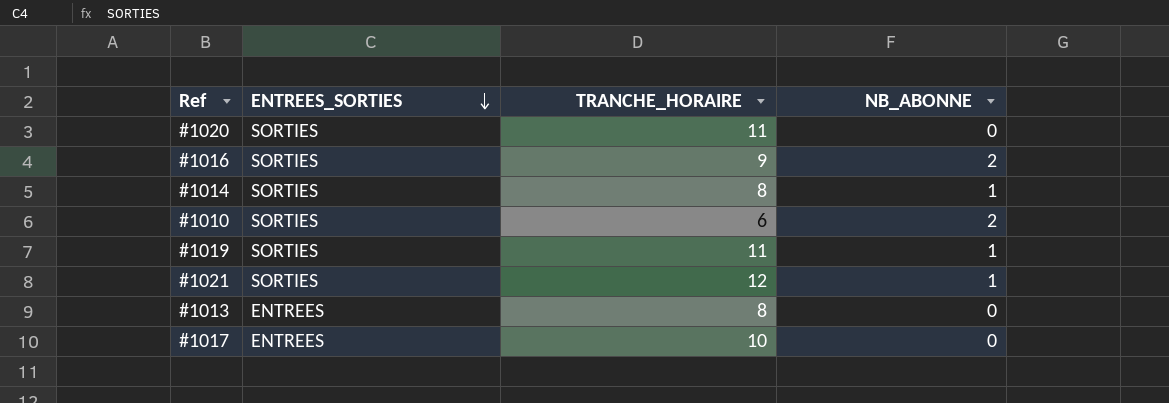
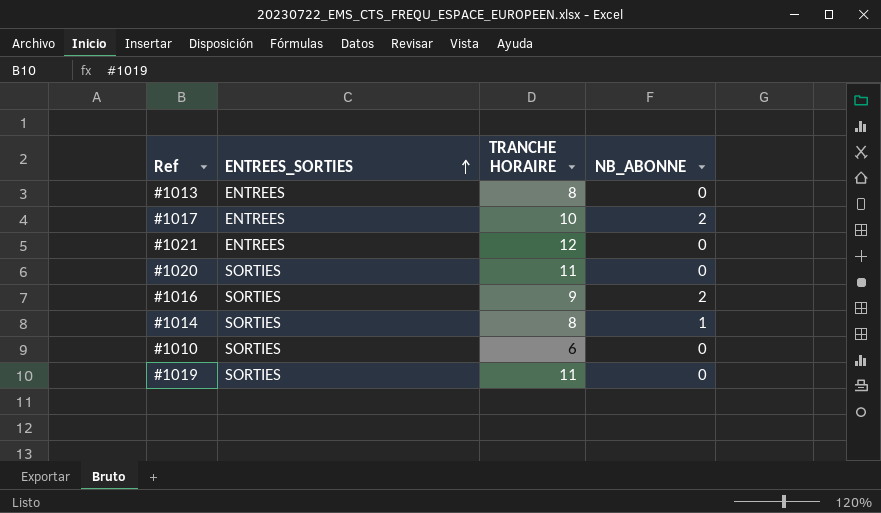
row order: ENTREES_SORTIES descending -> ENTREES_SORTIES ascending
column name: TRANCHE_HORAIRE -> TRANCHE HORAIRE
#1017 | NB_ABONNE: 0 -> 2
#1021 | ENTREES_SORTIES: SORTIES -> ENTREES
#1021 | NB_ABONNE: 1 -> 0
#1010 | NB_ABONNE: 2 -> 0
#1019 | NB_ABONNE: 1 -> 0

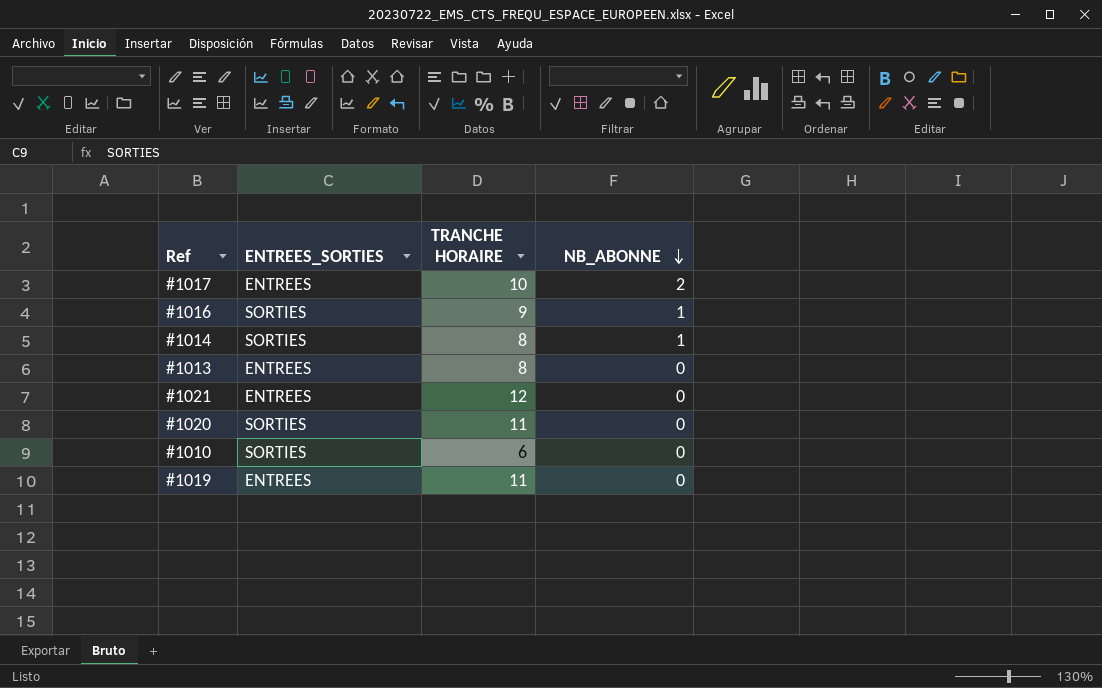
row order: ENTREES_SORTIES ascending -> NB_ABONNE descending
#1016 | NB_ABONNE: 2 -> 1
#1019 | ENTREES_SORTIES: SORTIES -> ENTREES

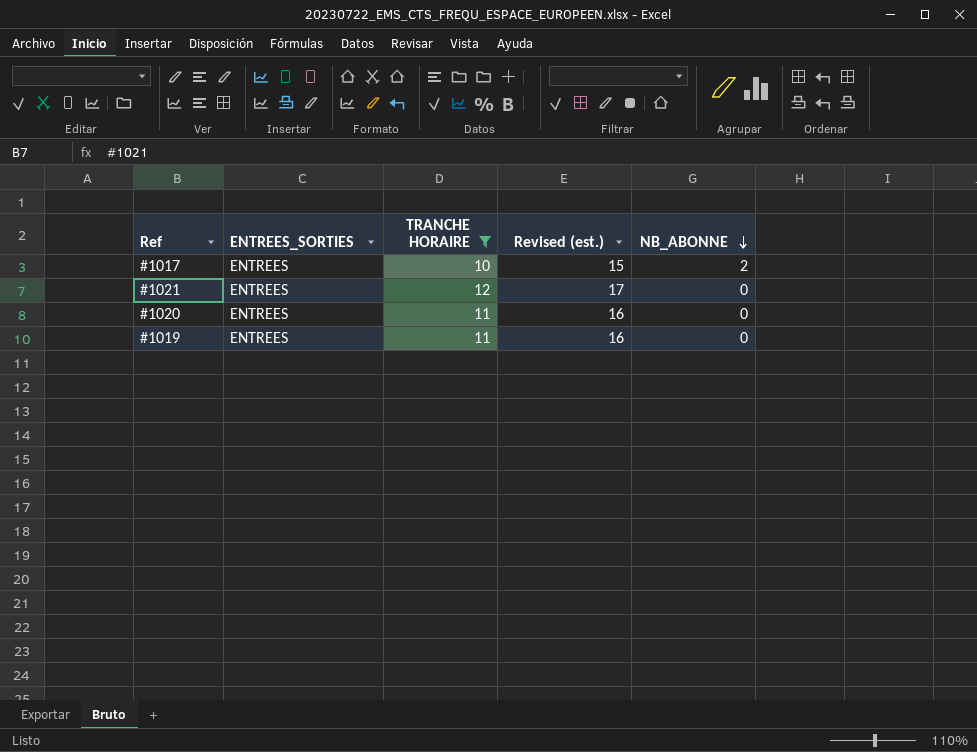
filter: none -> TRANCHE HORAIRE >= 10
column Revised (est.) | formula: none -> [TRANCHE HORAIRE] + 5
#1020 | ENTREES_SORTIES: SORTIES -> ENTREES

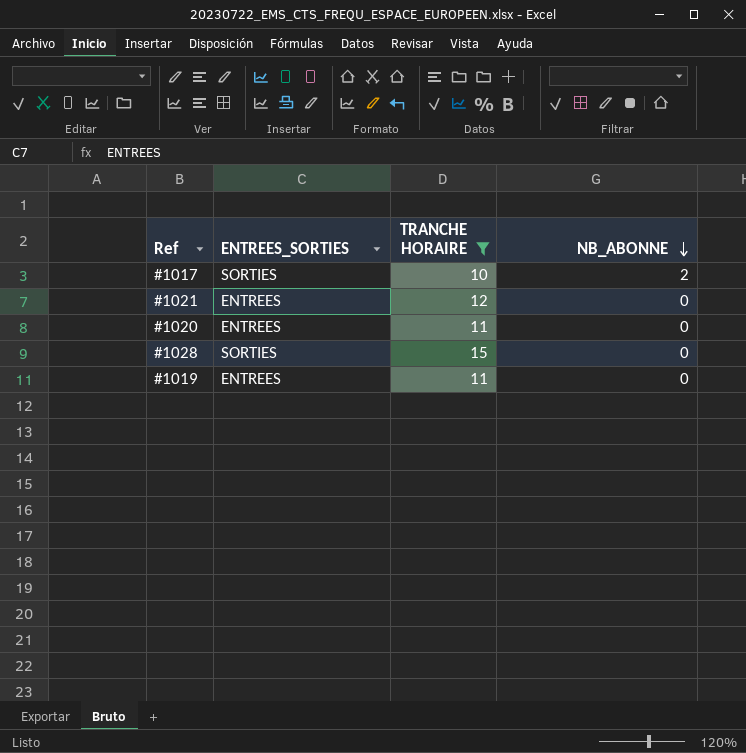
column Revised (est.) | formula: [TRANCHE HORAIRE] + 5 -> none
#1017 | ENTREES_SORTIES: ENTREES -> SORTIES
row #1028: none -> SORTIES | 15 | 0

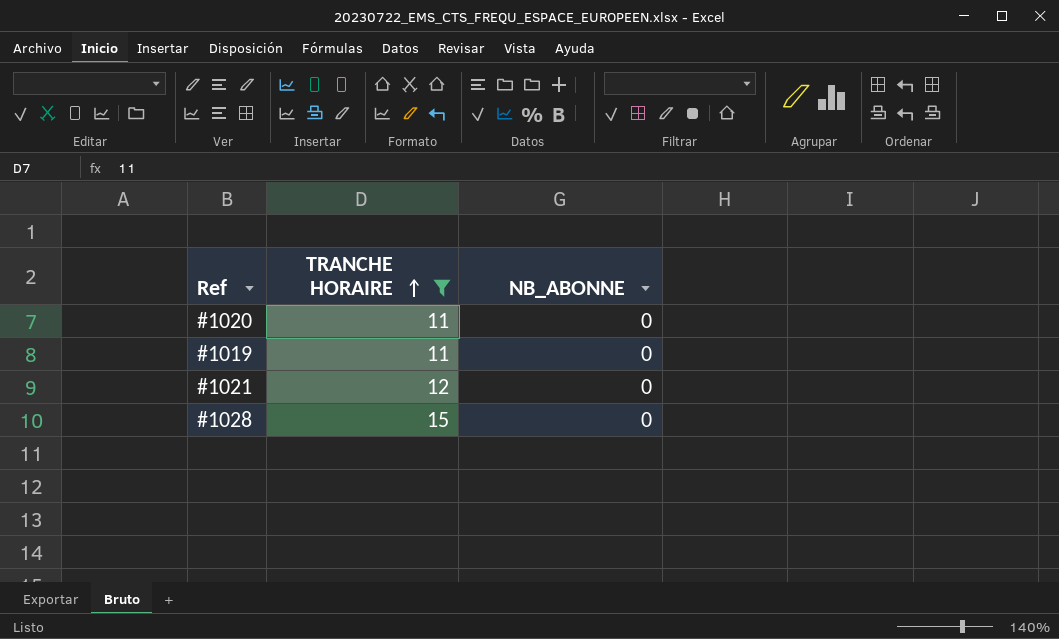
row order: NB_ABONNE descending -> TRANCHE HORAIRE ascending
column ENTREES_SORTIES | position: 2 -> none
row #1017: SORTIES | 10 | 2 -> none

